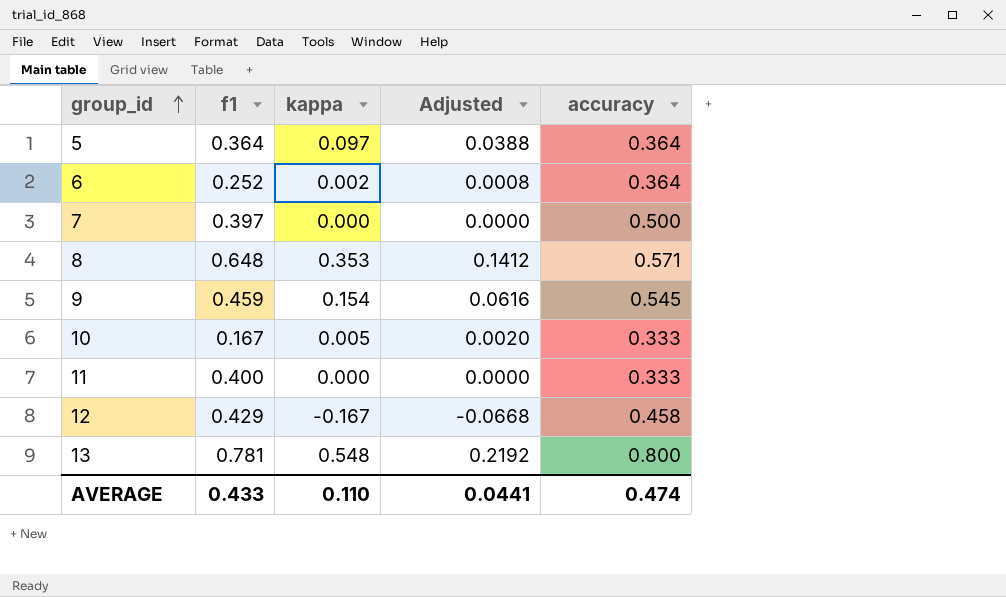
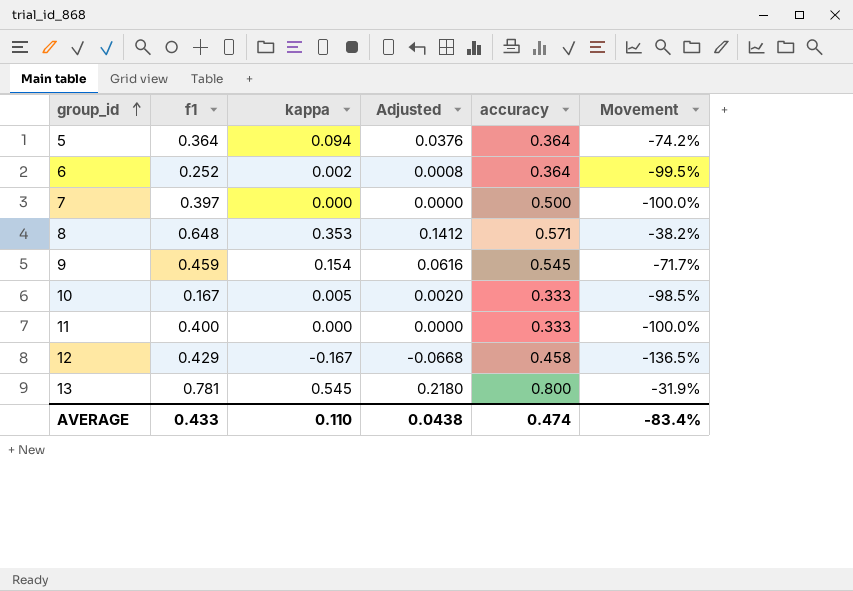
column Movement | formula: none -> ([kappa] - [accuracy]) / [accuracy]
5 | kappa: 0.097 -> 0.094
5 | Adjusted: 0.0388 -> 0.0376
13 | kappa: 0.548 -> 0.545
13 | Adjusted: 0.2192 -> 0.2180
AVERAGE | Adjusted: 0.0441 -> 0.0438

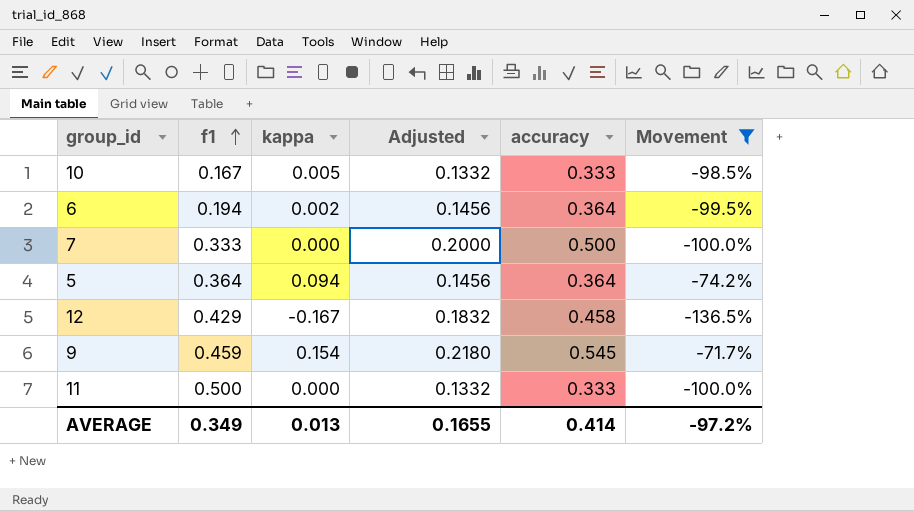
filter: none -> Movement <= -71.7%
row order: group_id ascending -> f1 ascending
column Adjusted | formula: [kappa] * 0.4 -> [accuracy] * 0.4
6 | f1: 0.252 -> 0.194
7 | f1: 0.397 -> 0.333
11 | f1: 0.400 -> 0.500
AVERAGE | f1: 0.433 -> 0.349
AVERAGE | kappa: 0.110 -> 0.013
AVERAGE | Adjusted: 0.0438 -> 0.1655
AVERAGE | accuracy: 0.474 -> 0.414
AVERAGE | Movement: -83.4% -> -97.2%

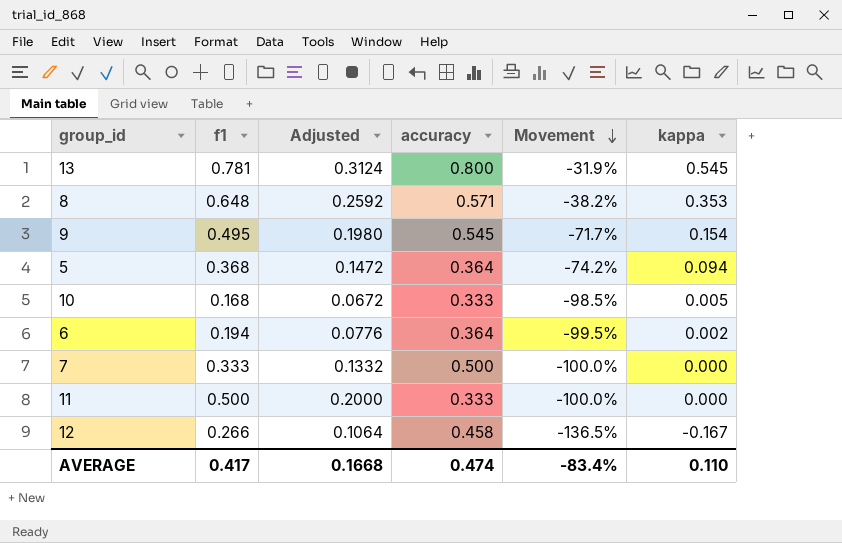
filter: Movement <= -71.7% -> none
row order: f1 ascending -> Movement descending
column Adjusted | formula: [accuracy] * 0.4 -> [f1] * 0.4
column kappa | position: 3 -> 6
9 | f1: 0.459 -> 0.495
5 | f1: 0.364 -> 0.368
10 | f1: 0.167 -> 0.168
12 | f1: 0.429 -> 0.266
AVERAGE | f1: 0.349 -> 0.417
AVERAGE | Adjusted: 0.1655 -> 0.1668
AVERAGE | accuracy: 0.414 -> 0.474
AVERAGE | Movement: -97.2% -> -83.4%
AVERAGE | kappa: 0.013 -> 0.110

